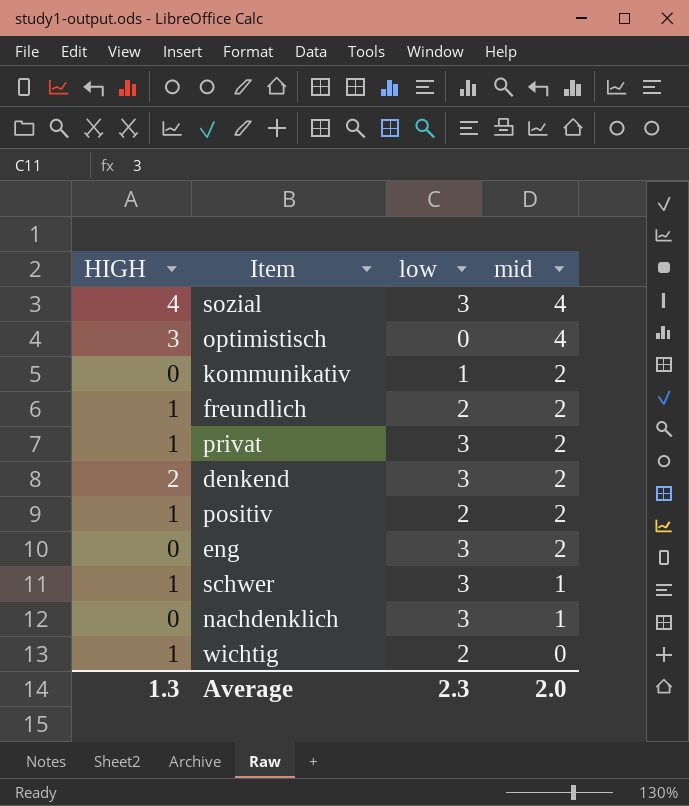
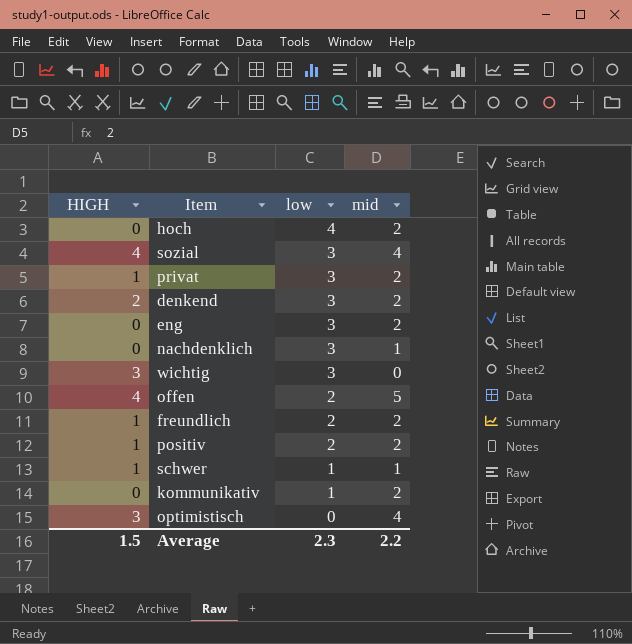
row order: mid descending -> low descending
row hoch: none -> 0 | 4 | 2
wichtig | HIGH: 1 -> 3
wichtig | low: 2 -> 3
row offen: none -> 4 | 2 | 5
schwer | low: 3 -> 1
Average | HIGH: 1.3 -> 1.5
Average | mid: 2.0 -> 2.2

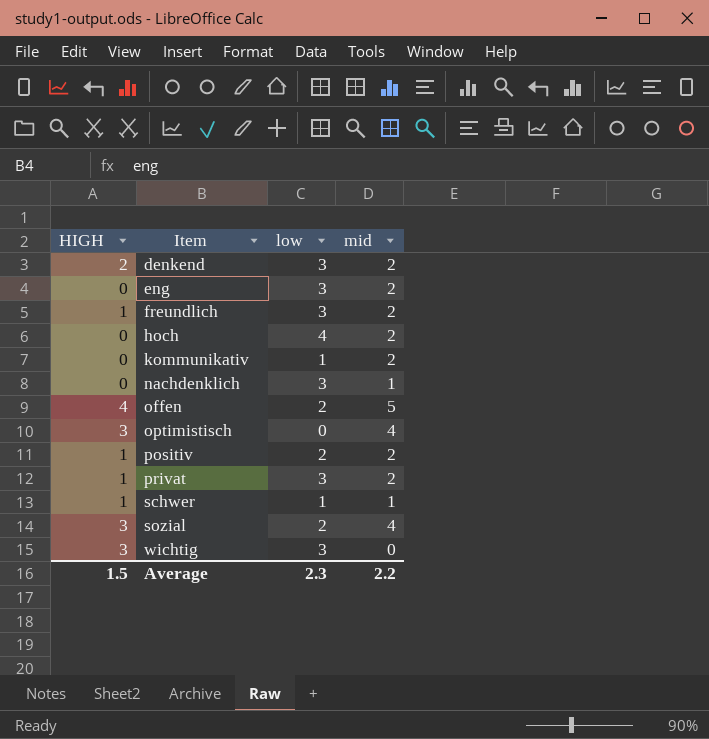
row order: low descending -> Item ascending
freundlich | low: 2 -> 3
sozial | HIGH: 4 -> 3
sozial | low: 3 -> 2

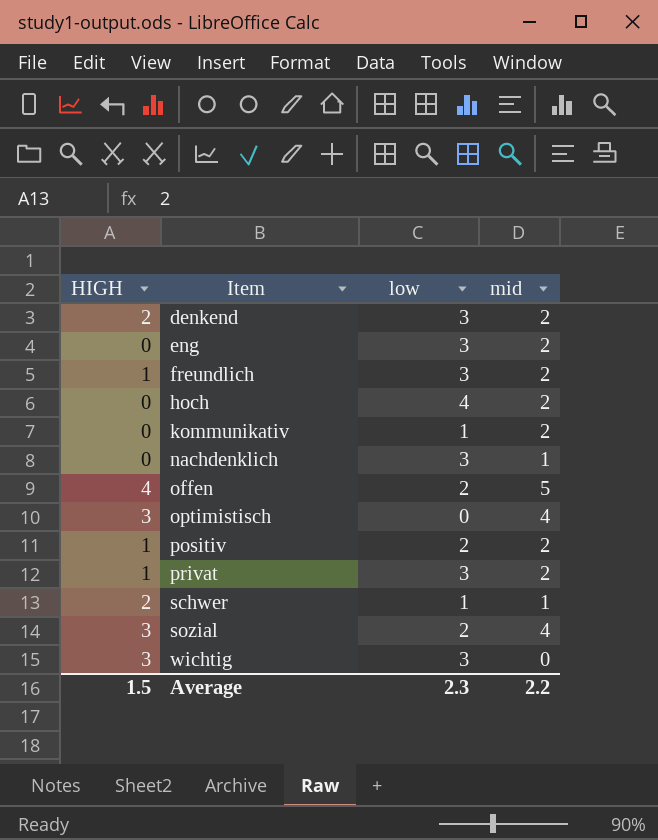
schwer | HIGH: 1 -> 2

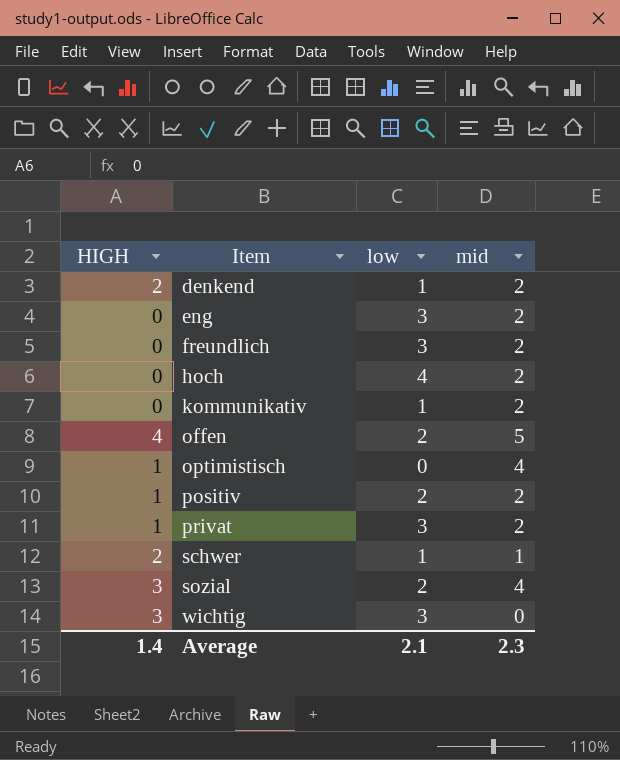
row nachdenklich: 0 | 3 | 1 -> none
denkend | low: 3 -> 1
freundlich | HIGH: 1 -> 0
optimistisch | HIGH: 3 -> 1
Average | HIGH: 1.5 -> 1.4
Average | low: 2.3 -> 2.1
Average | mid: 2.2 -> 2.3

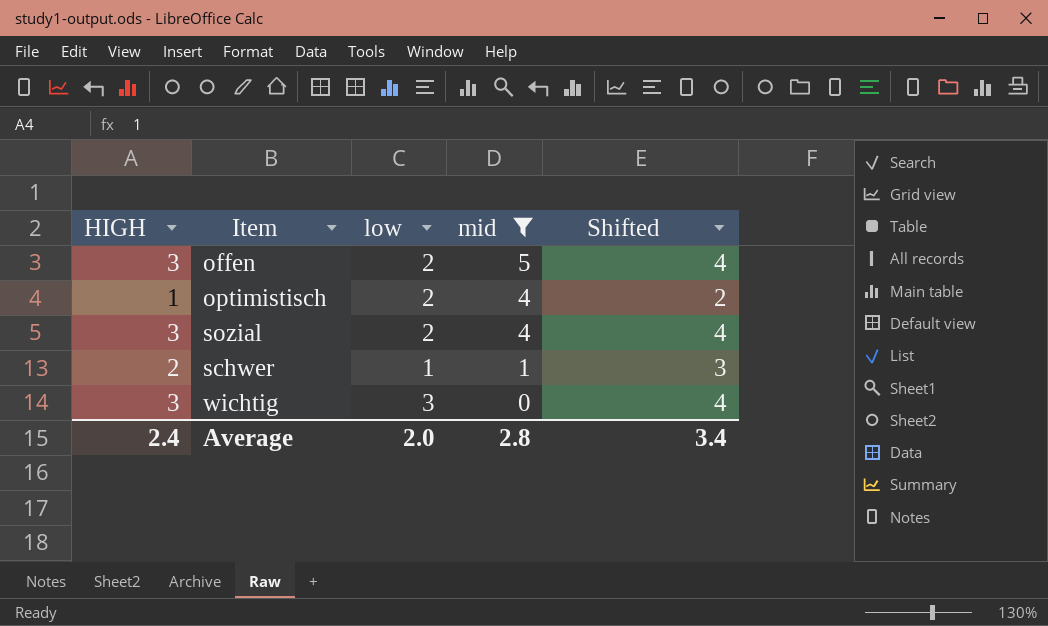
filter: none -> mid != 2
row order: Item ascending -> mid descending
column Shifted | formula: none -> [HIGH] + 1
offen | HIGH: 4 -> 3
optimistisch | low: 0 -> 2
Average | HIGH: 1.4 -> 2.4
Average | low: 2.1 -> 2.0
Average | mid: 2.3 -> 2.8

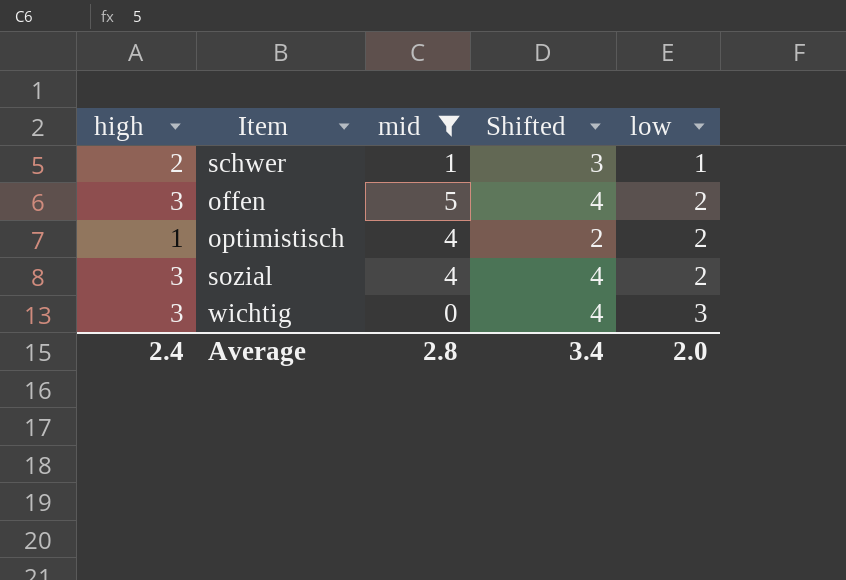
row order: mid descending -> low ascending
column name: HIGH -> high
column low | position: 3 -> 5

